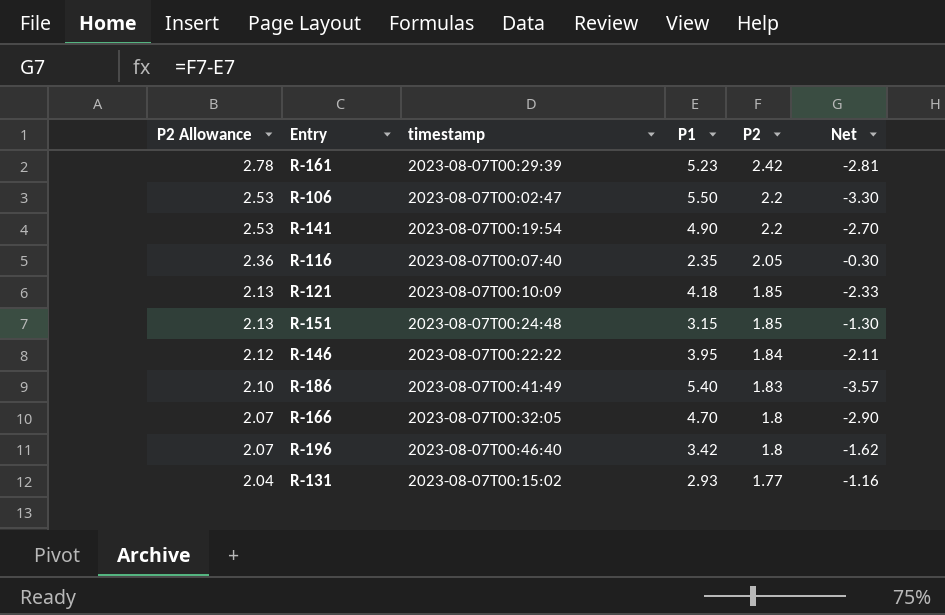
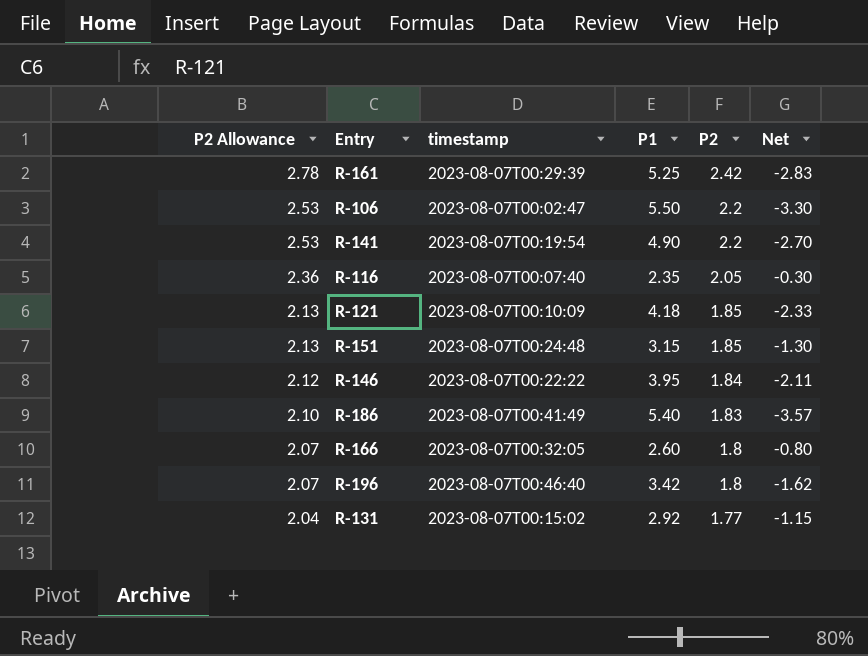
R-161 | P1: 5.23 -> 5.25
R-161 | Net: -2.81 -> -2.83
R-166 | P1: 4.70 -> 2.60
R-166 | Net: -2.90 -> -0.80
R-131 | P1: 2.93 -> 2.92
R-131 | Net: -1.16 -> -1.15

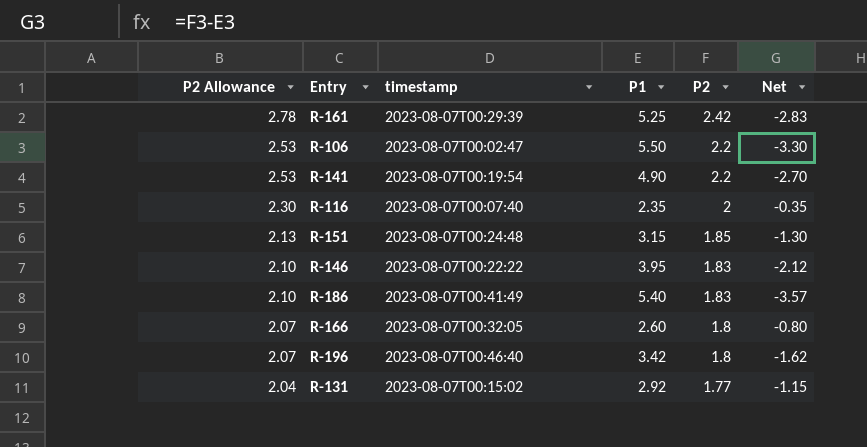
row R-121: 2.13 | 2023-08-07T00:10:09 | 4.18 | 1.85 | -2.33 -> none
R-116 | P2 Allowance: 2.36 -> 2.30
R-116 | P2: 2.05 -> 2
R-116 | Net: -0.30 -> -0.35
R-146 | P2 Allowance: 2.12 -> 2.10
R-146 | P2: 1.84 -> 1.83
R-146 | Net: -2.11 -> -2.12

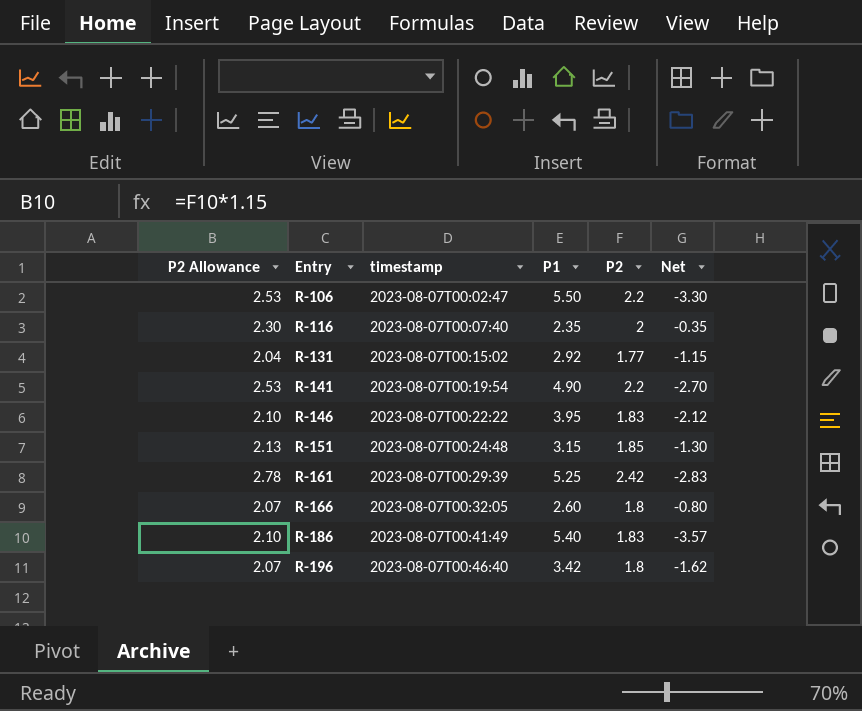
row order: P2 Allowance descending -> Entry ascending

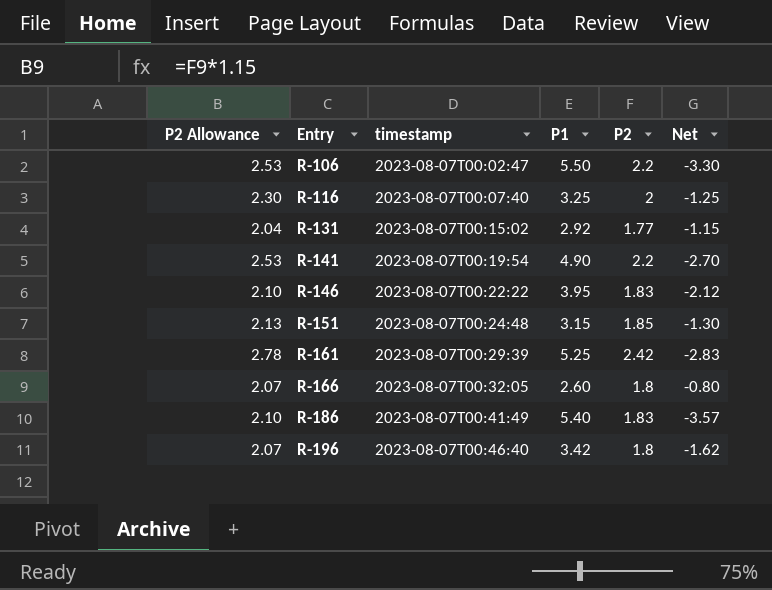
R-116 | P1: 2.35 -> 3.25
R-116 | Net: -0.35 -> -1.25

